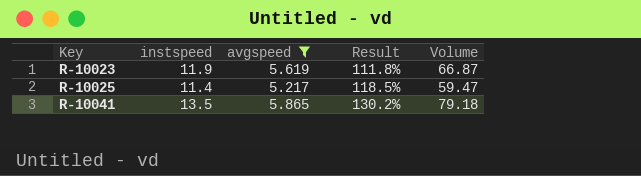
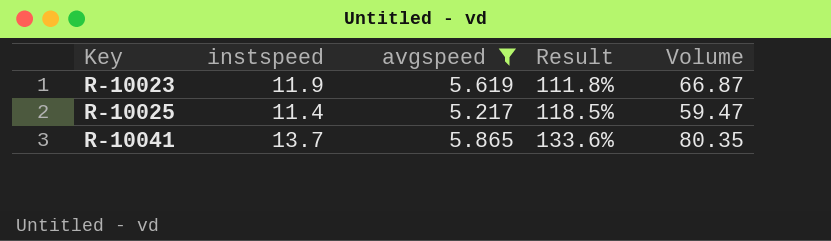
R-10041 | instspeed: 13.5 -> 13.7
R-10041 | Result: 130.2% -> 133.6%
R-10041 | Volume: 79.18 -> 80.35

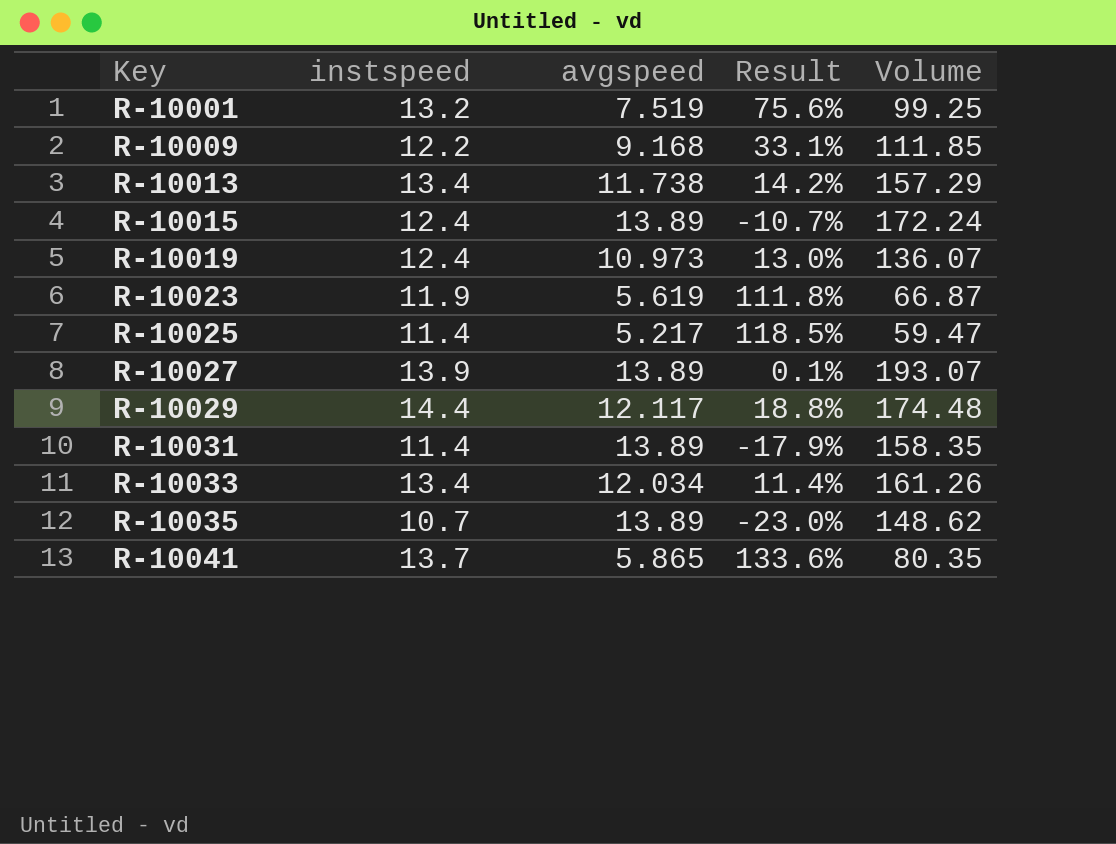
filter: avgspeed <= 5.865 -> none

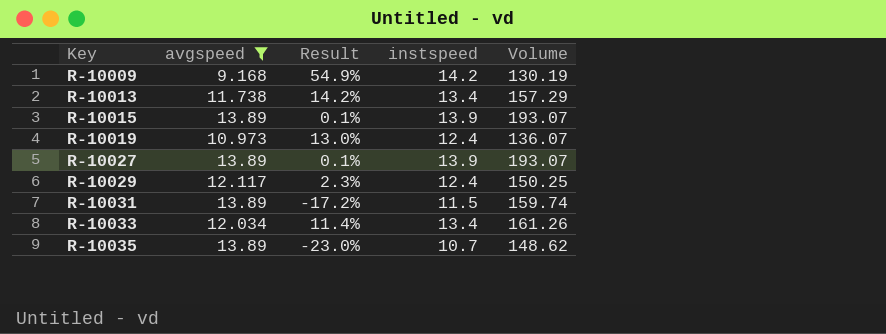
filter: none -> avgspeed >= 9.168
column instspeed | position: 2 -> 4
R-10009 | Result: 33.1% -> 54.9%
R-10009 | instspeed: 12.2 -> 14.2
R-10009 | Volume: 111.85 -> 130.19
R-10015 | Result: -10.7% -> 0.1%
R-10015 | instspeed: 12.4 -> 13.9
R-10015 | Volume: 172.24 -> 193.07
R-10029 | Result: 18.8% -> 2.3%
R-10029 | instspeed: 14.4 -> 12.4
R-10029 | Volume: 174.48 -> 150.25
R-10031 | Result: -17.9% -> -17.2%
R-10031 | instspeed: 11.4 -> 11.5
R-10031 | Volume: 158.35 -> 159.74

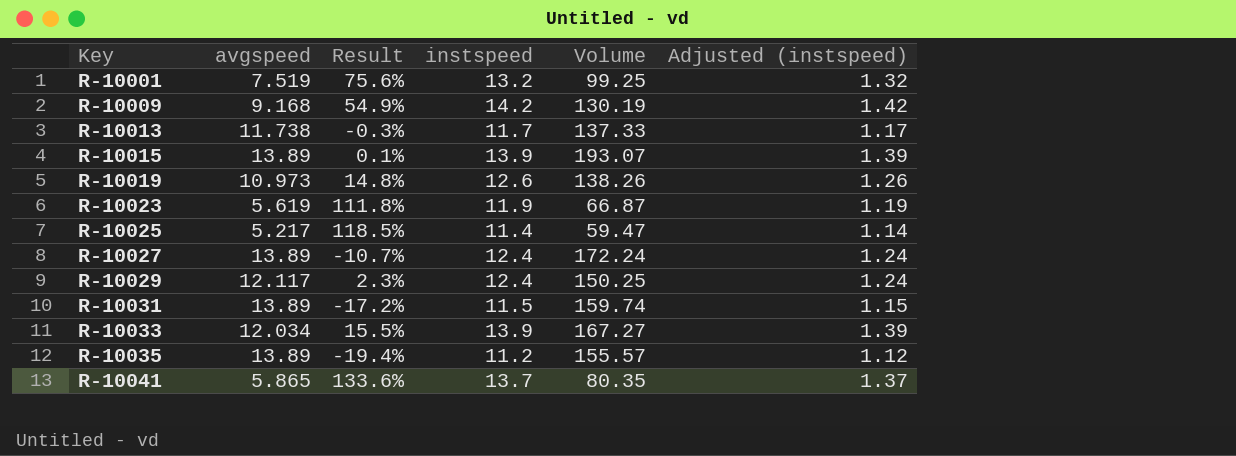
filter: avgspeed >= 9.168 -> none
column Adjusted (instspeed) | formula: none -> [instspeed] * 0.1
R-10013 | Result: 14.2% -> -0.3%
R-10013 | instspeed: 13.4 -> 11.7
R-10013 | Volume: 157.29 -> 137.33
R-10019 | Result: 13.0% -> 14.8%
R-10019 | instspeed: 12.4 -> 12.6
R-10019 | Volume: 136.07 -> 138.26
R-10027 | Result: 0.1% -> -10.7%
R-10027 | instspeed: 13.9 -> 12.4
R-10027 | Volume: 193.07 -> 172.24
R-10033 | Result: 11.4% -> 15.5%
R-10033 | instspeed: 13.4 -> 13.9
R-10033 | Volume: 161.26 -> 167.27
R-10035 | Result: -23.0% -> -19.4%
R-10035 | instspeed: 10.7 -> 11.2
R-10035 | Volume: 148.62 -> 155.57

